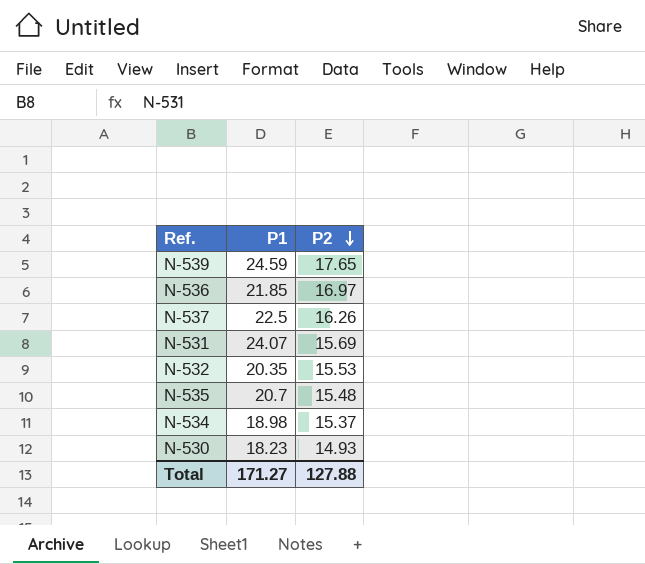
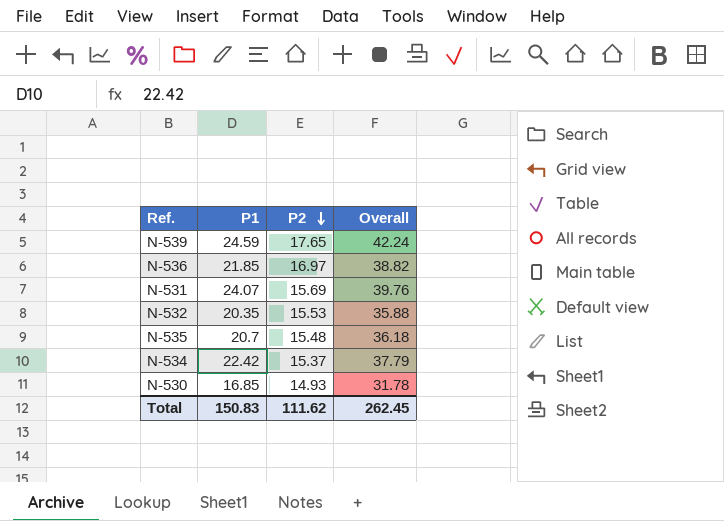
column Overall | formula: none -> [P1] + [P2]
row N-537: 22.5 | 16.26 -> none
N-534 | P1: 18.98 -> 22.42
N-530 | P1: 18.23 -> 16.85
Total | P1: 171.27 -> 150.83
Total | P2: 127.88 -> 111.62

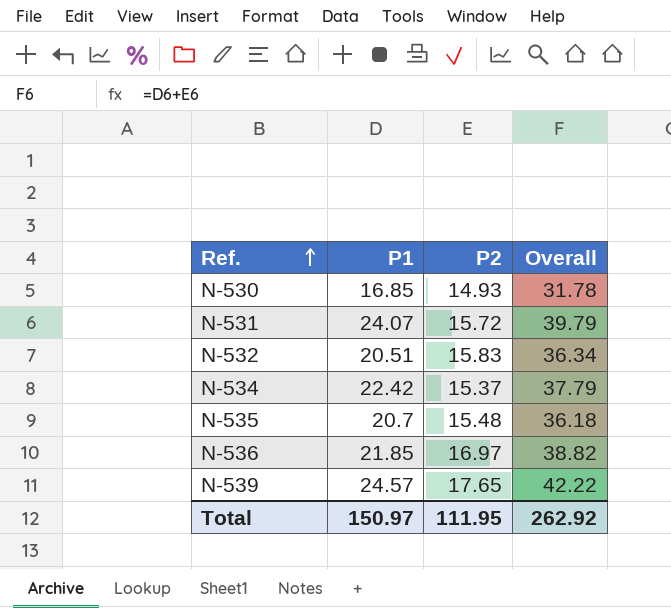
row order: P2 descending -> Ref. ascending
N-531 | P2: 15.69 -> 15.72
N-531 | Overall: 39.76 -> 39.79
N-532 | P1: 20.35 -> 20.51
N-532 | P2: 15.53 -> 15.83
N-532 | Overall: 35.88 -> 36.34
N-539 | P1: 24.59 -> 24.57
N-539 | Overall: 42.24 -> 42.22
Total | P1: 150.83 -> 150.97
Total | P2: 111.62 -> 111.95
Total | Overall: 262.45 -> 262.92

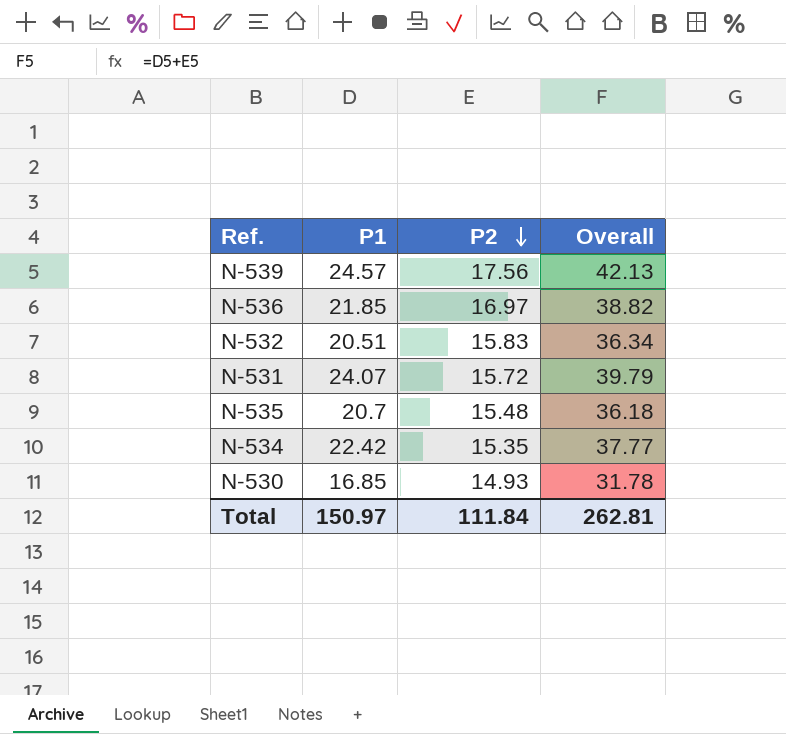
row order: Ref. ascending -> P2 descending
N-539 | P2: 17.65 -> 17.56
N-539 | Overall: 42.22 -> 42.13
N-534 | P2: 15.37 -> 15.35
N-534 | Overall: 37.79 -> 37.77
Total | P2: 111.95 -> 111.84
Total | Overall: 262.92 -> 262.81

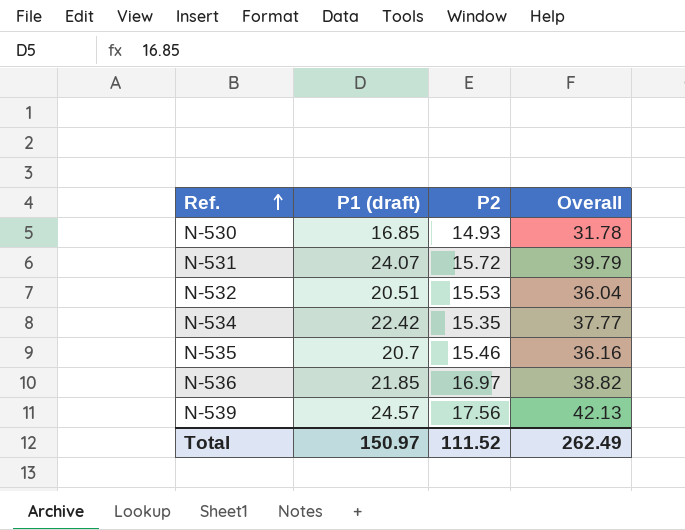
row order: P2 descending -> Ref. ascending
column name: P1 -> P1 (draft)
N-532 | P2: 15.83 -> 15.53
N-532 | Overall: 36.34 -> 36.04
N-535 | P2: 15.48 -> 15.46
N-535 | Overall: 36.18 -> 36.16
Total | P2: 111.84 -> 111.52
Total | Overall: 262.81 -> 262.49

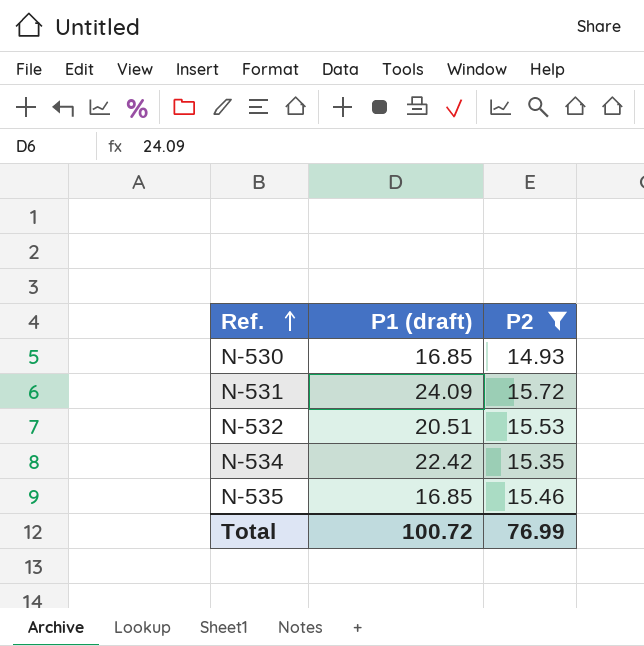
filter: none -> P2 <= 15.72
column Overall | formula: [P1 (draft)] + [P2] -> none
N-531 | P1 (draft): 24.07 -> 24.09
N-535 | P1 (draft): 20.7 -> 16.85
Total | P1 (draft): 150.97 -> 100.72
Total | P2: 111.52 -> 76.99

